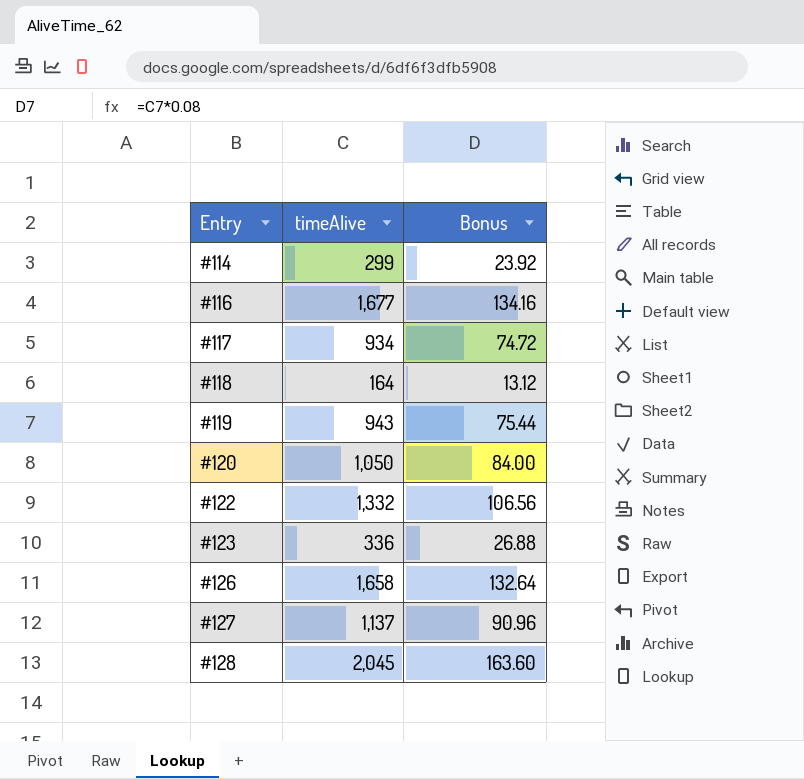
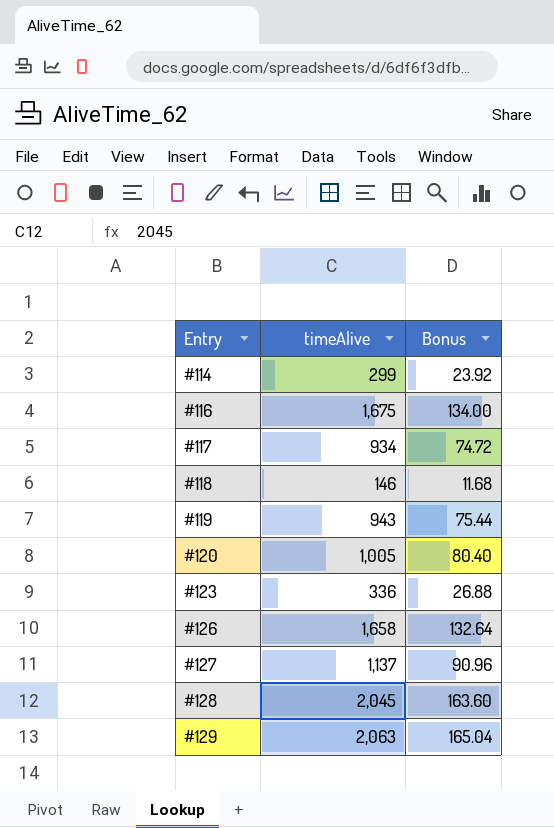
row #122: 1,332 | 106.56 -> none
#116 | timeAlive: 1,677 -> 1,675
#116 | Bonus: 134.16 -> 134.00
#118 | timeAlive: 164 -> 146
#118 | Bonus: 13.12 -> 11.68
#120 | timeAlive: 1,050 -> 1,005
#120 | Bonus: 84.00 -> 80.40
row #129: none -> 2,063 | 165.04

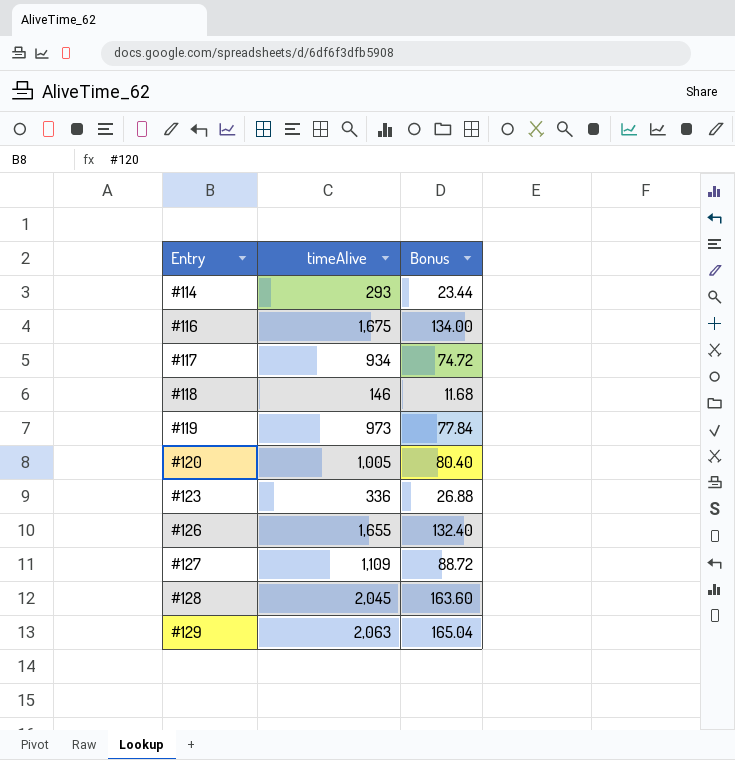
#114 | timeAlive: 299 -> 293
#114 | Bonus: 23.92 -> 23.44
#119 | timeAlive: 943 -> 973
#119 | Bonus: 75.44 -> 77.84
#126 | timeAlive: 1,658 -> 1,655
#126 | Bonus: 132.64 -> 132.40
#127 | timeAlive: 1,137 -> 1,109
#127 | Bonus: 90.96 -> 88.72

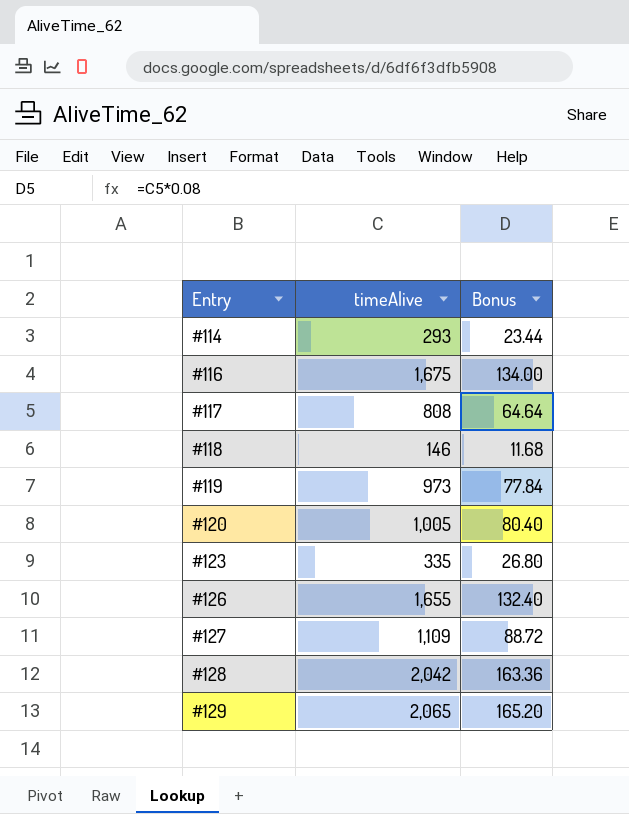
#117 | timeAlive: 934 -> 808
#117 | Bonus: 74.72 -> 64.64
#123 | timeAlive: 336 -> 335
#123 | Bonus: 26.88 -> 26.80
#128 | timeAlive: 2,045 -> 2,042
#128 | Bonus: 163.60 -> 163.36
#129 | timeAlive: 2,063 -> 2,065
#129 | Bonus: 165.04 -> 165.20

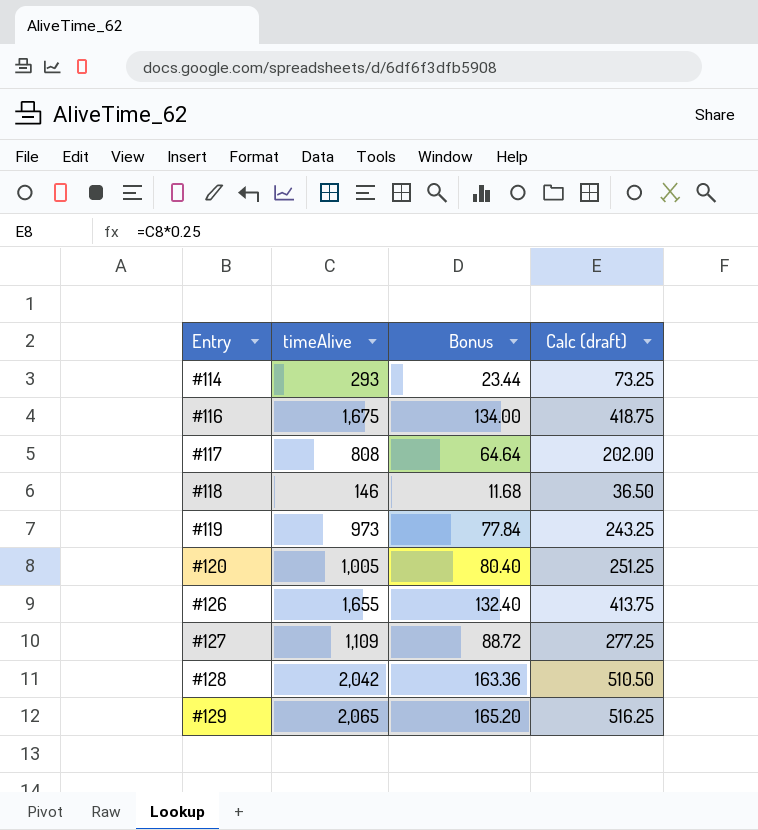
column Calc (draft) | formula: none -> [timeAlive] * 0.25
row #123: 335 | 26.80 -> none

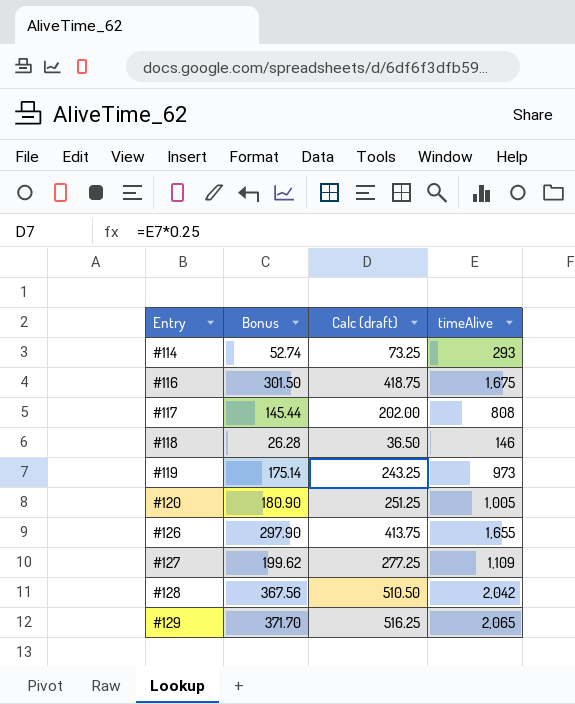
column Bonus | formula: [timeAlive] * 0.08 -> [timeAlive] * 0.18
column timeAlive | position: 2 -> 4

